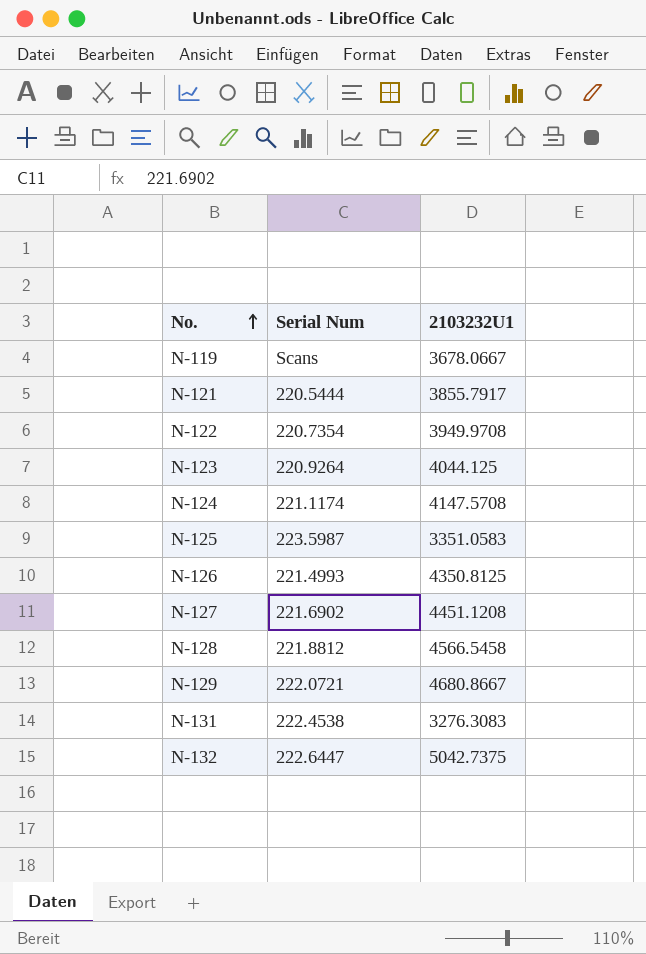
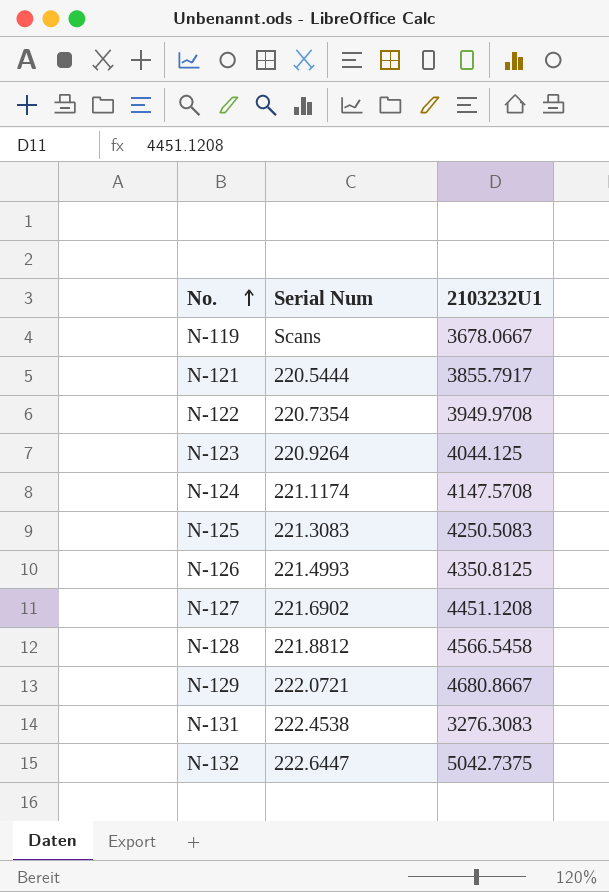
N-125 | Serial Num: 223.5987 -> 221.3083
N-125 | 2103232U1: 3351.0583 -> 4250.5083

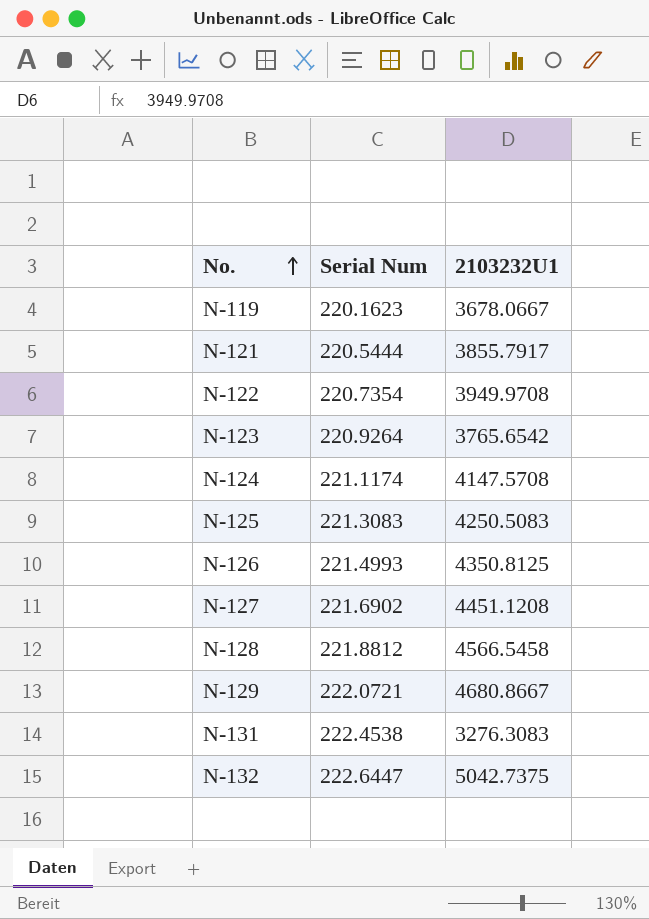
N-119 | Serial Num: Scans -> 220.1623
N-123 | 2103232U1: 4044.125 -> 3765.6542

